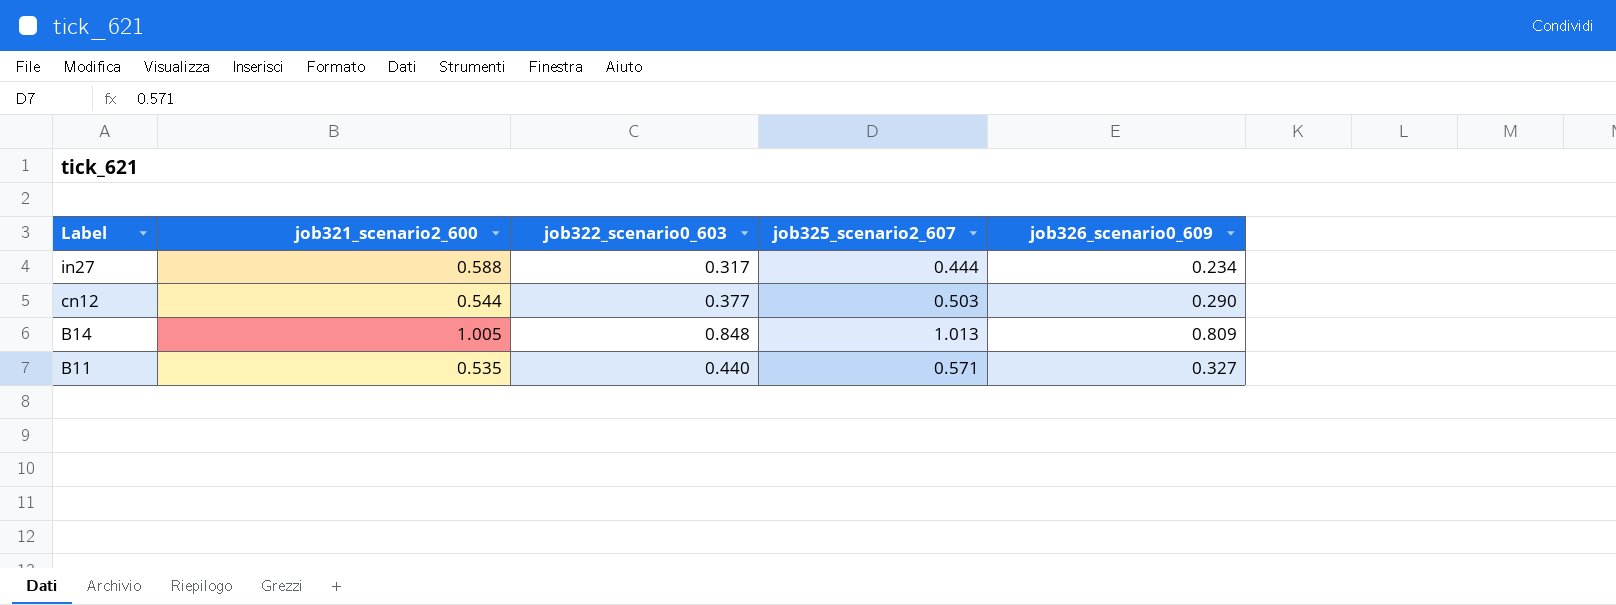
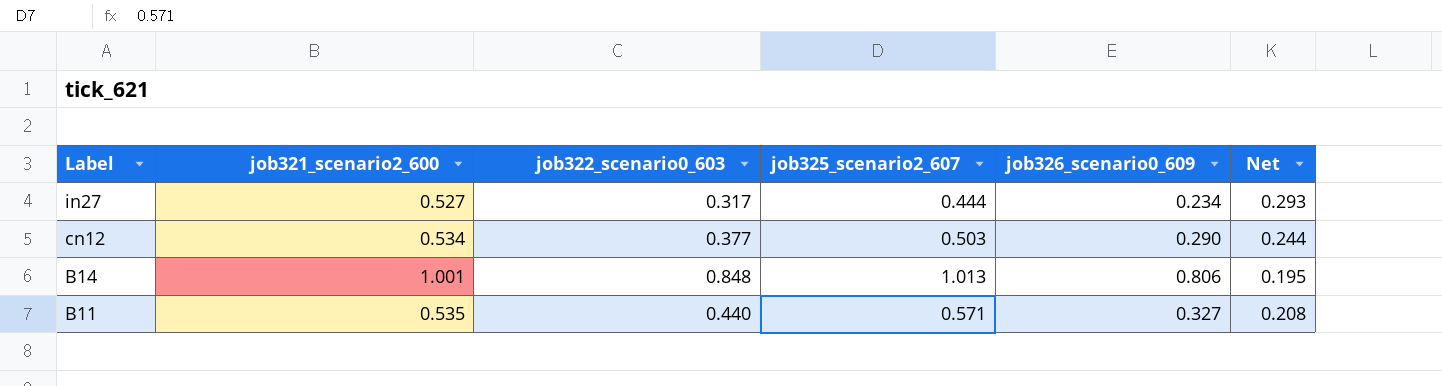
column Net | formula: none -> [job321_scenario2_600] - [job326_scenario0_609]
in27 | job321_scenario2_600: 0.588 -> 0.527
cn12 | job321_scenario2_600: 0.544 -> 0.534
B14 | job321_scenario2_600: 1.005 -> 1.001
B14 | job326_scenario0_609: 0.809 -> 0.806

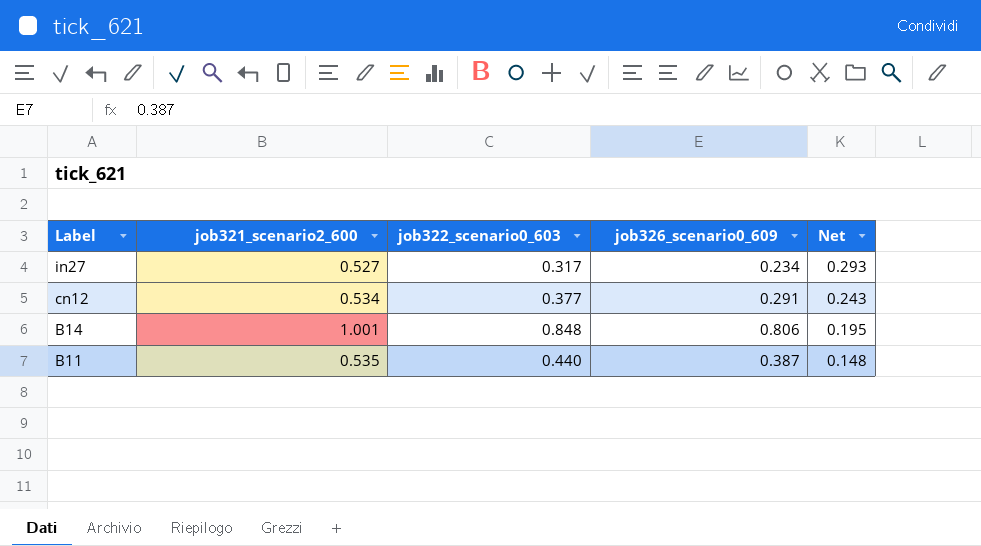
column job325_scenario2_607 | position: 4 -> none
cn12 | job326_scenario0_609: 0.290 -> 0.291
cn12 | Net: 0.244 -> 0.243
B11 | job326_scenario0_609: 0.327 -> 0.387
B11 | Net: 0.208 -> 0.148

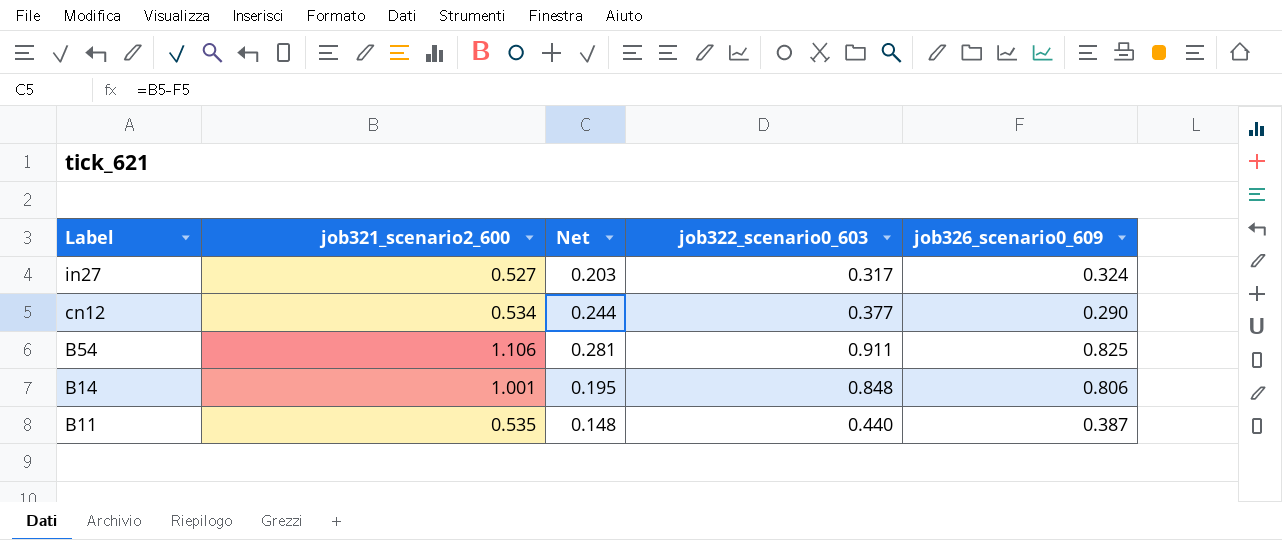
column Net | position: 5 -> 3
in27 | Net: 0.293 -> 0.203
in27 | job326_scenario0_609: 0.234 -> 0.324
cn12 | Net: 0.243 -> 0.244
cn12 | job326_scenario0_609: 0.291 -> 0.290
row B54: none -> 1.106 | 0.281 | 0.911 | 0.825

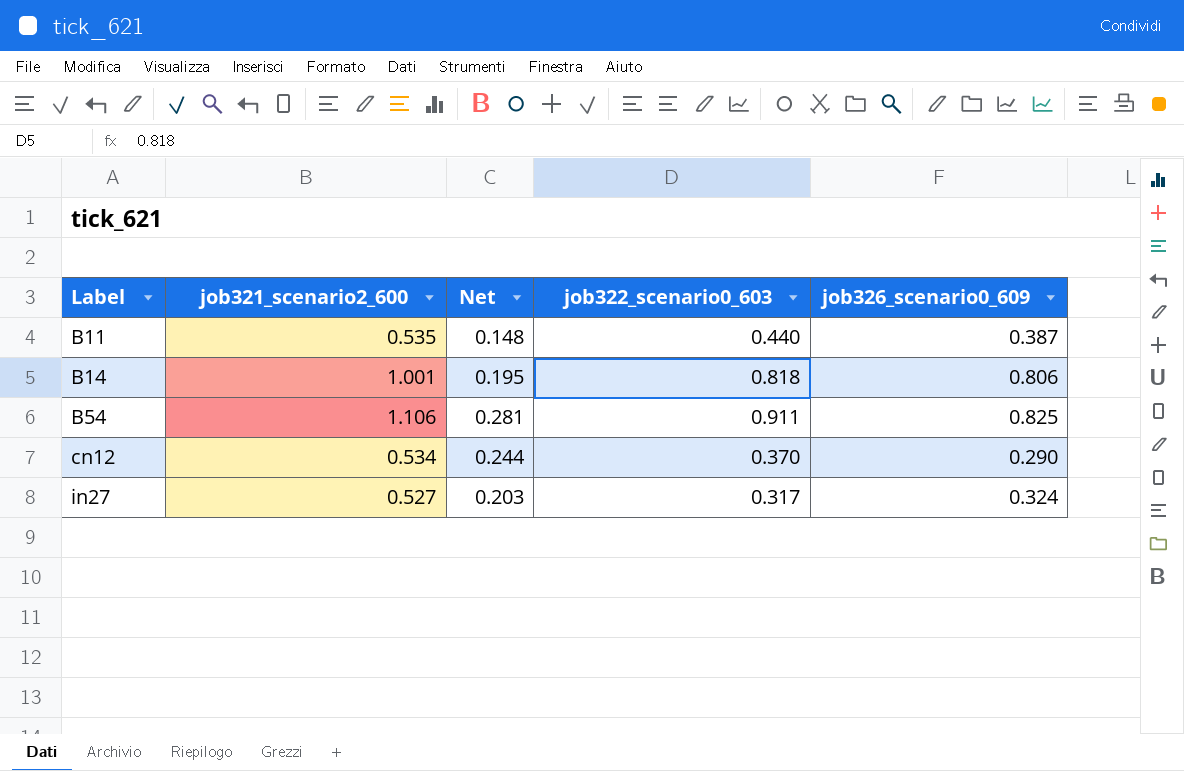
row order: Label descending -> Label ascending
B14 | job322_scenario0_603: 0.848 -> 0.818
cn12 | job322_scenario0_603: 0.377 -> 0.370

